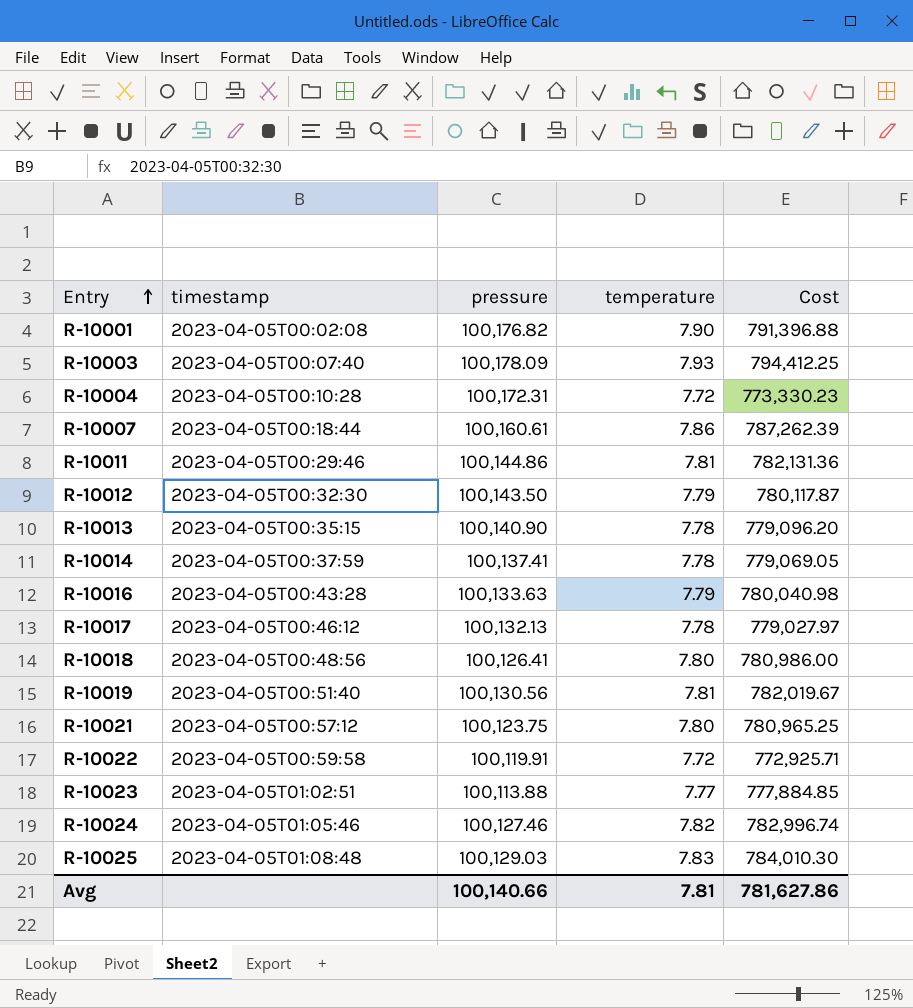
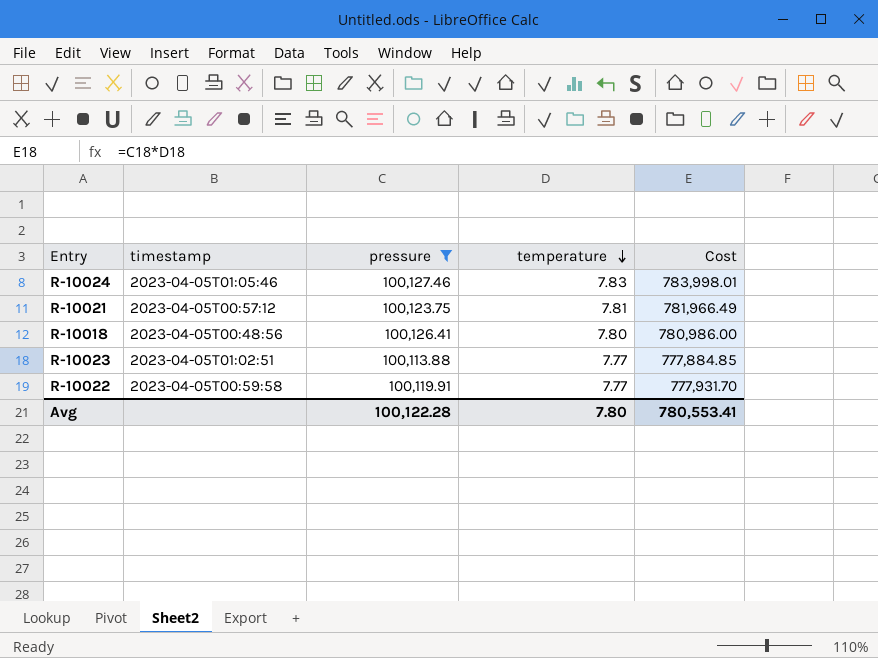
filter: none -> pressure <= 100,127.46
row order: Entry ascending -> temperature descending
R-10024 | temperature: 7.82 -> 7.83
R-10024 | Cost: 782,996.74 -> 783,998.01
R-10021 | temperature: 7.80 -> 7.81
R-10021 | Cost: 780,965.25 -> 781,966.49
R-10022 | temperature: 7.72 -> 7.77
R-10022 | Cost: 772,925.71 -> 777,931.70
Avg | pressure: 100,140.66 -> 100,122.28
Avg | temperature: 7.81 -> 7.80
Avg | Cost: 781,627.86 -> 780,553.41

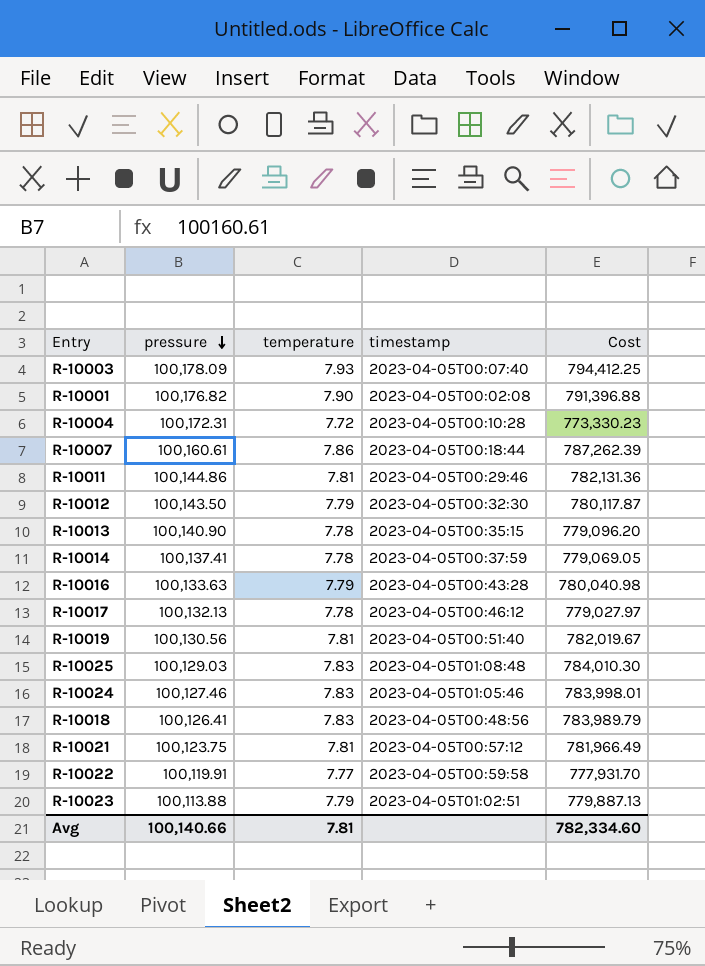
filter: pressure <= 100,127.46 -> none
row order: temperature descending -> pressure descending
column timestamp | position: 2 -> 4
R-10018 | temperature: 7.80 -> 7.83
R-10018 | Cost: 780,986.00 -> 783,989.79
R-10023 | temperature: 7.77 -> 7.79
R-10023 | Cost: 777,884.85 -> 779,887.13
Avg | pressure: 100,122.28 -> 100,140.66
Avg | temperature: 7.80 -> 7.81
Avg | Cost: 780,553.41 -> 782,334.60

